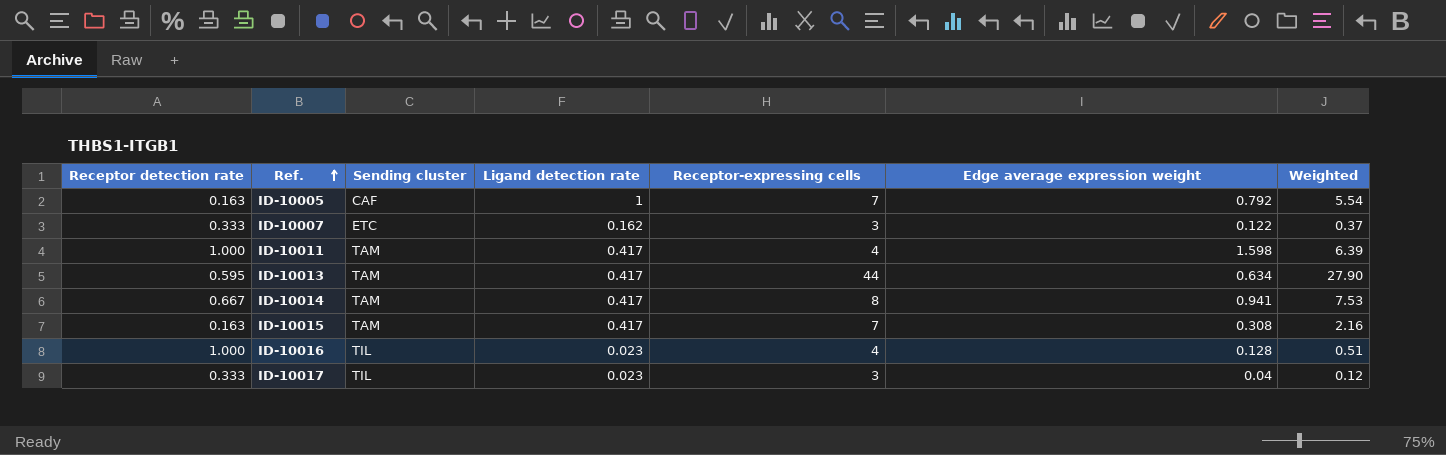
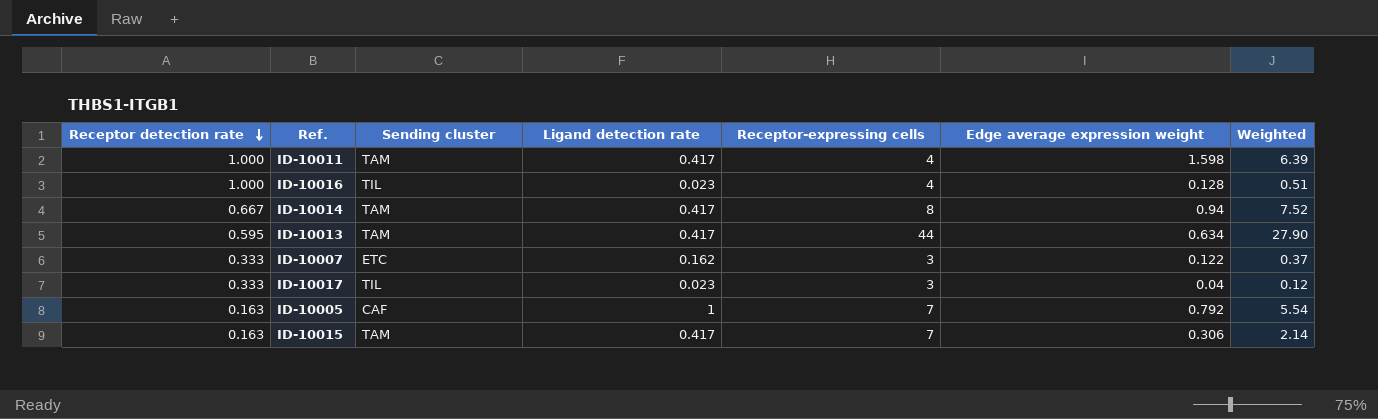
row order: Ref. ascending -> Receptor detection rate descending
ID-10014 | Edge average expression weight: 0.941 -> 0.94
ID-10014 | Weighted: 7.53 -> 7.52
ID-10015 | Edge average expression weight: 0.308 -> 0.306
ID-10015 | Weighted: 2.16 -> 2.14

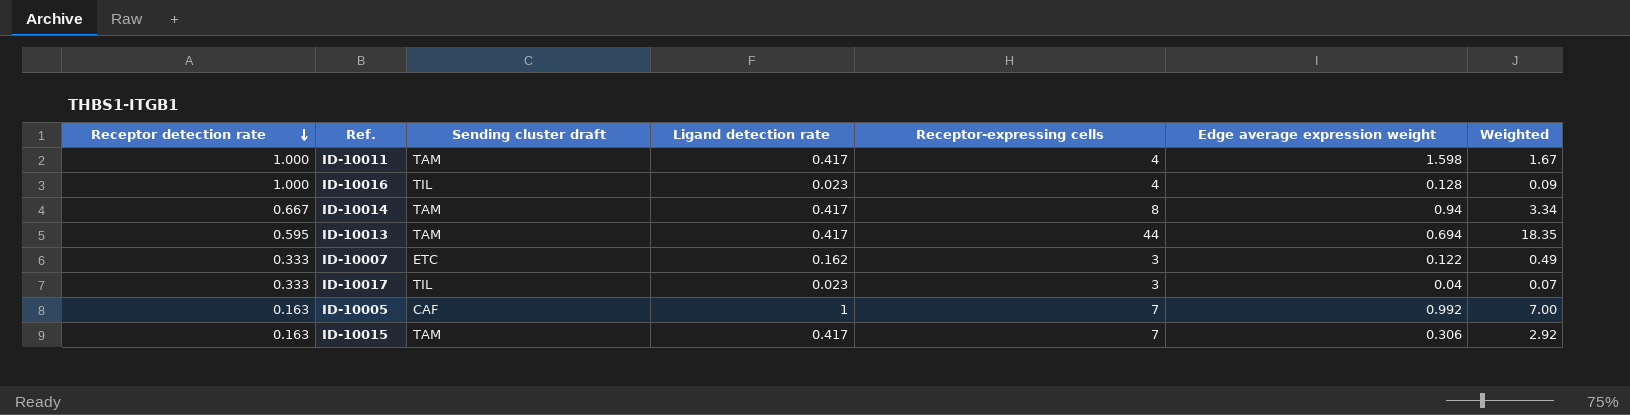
column name: Sending cluster -> Sending cluster draft
column Weighted | formula: [Receptor-expressing cells] * [Edge average expression weight] -> [Ligand detection rate] * [Receptor-expressing cells]
ID-10013 | Edge average expression weight: 0.634 -> 0.694
ID-10005 | Edge average expression weight: 0.792 -> 0.992

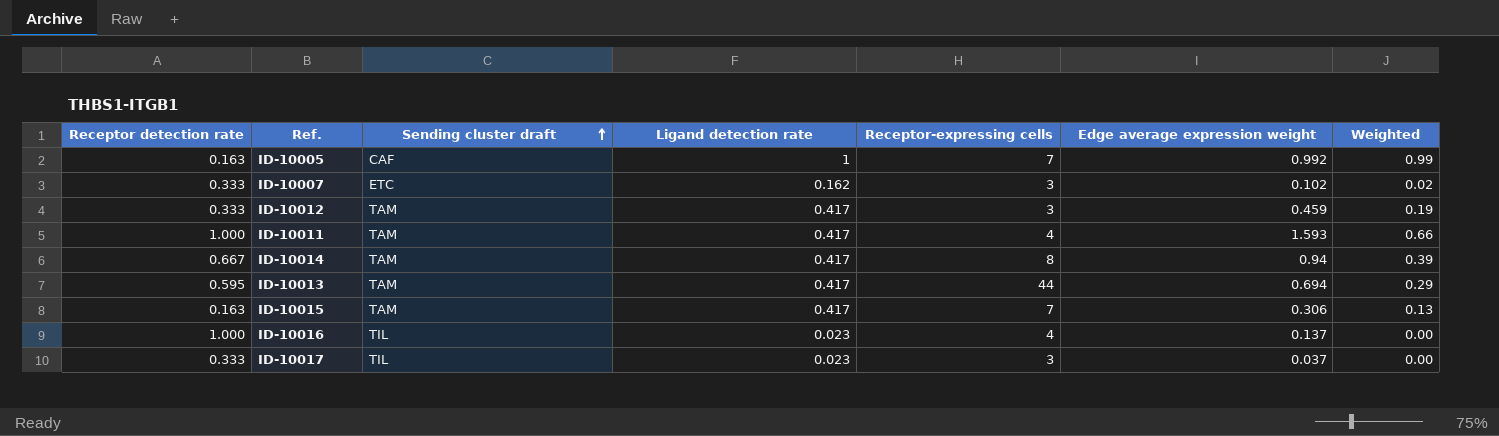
row order: Receptor detection rate descending -> Sending cluster draft ascending
column Weighted | formula: [Ligand detection rate] * [Receptor-expressing cells] -> [Ligand detection rate] * [Edge average expression weight]
ID-10007 | Edge average expression weight: 0.122 -> 0.102
row ID-10012: none -> 0.333 | TAM | 0.417 | 3 | 0.459 | 0.19
ID-10011 | Edge average expression weight: 1.598 -> 1.593
ID-10016 | Edge average expression weight: 0.128 -> 0.137
ID-10017 | Edge average expression weight: 0.04 -> 0.037

